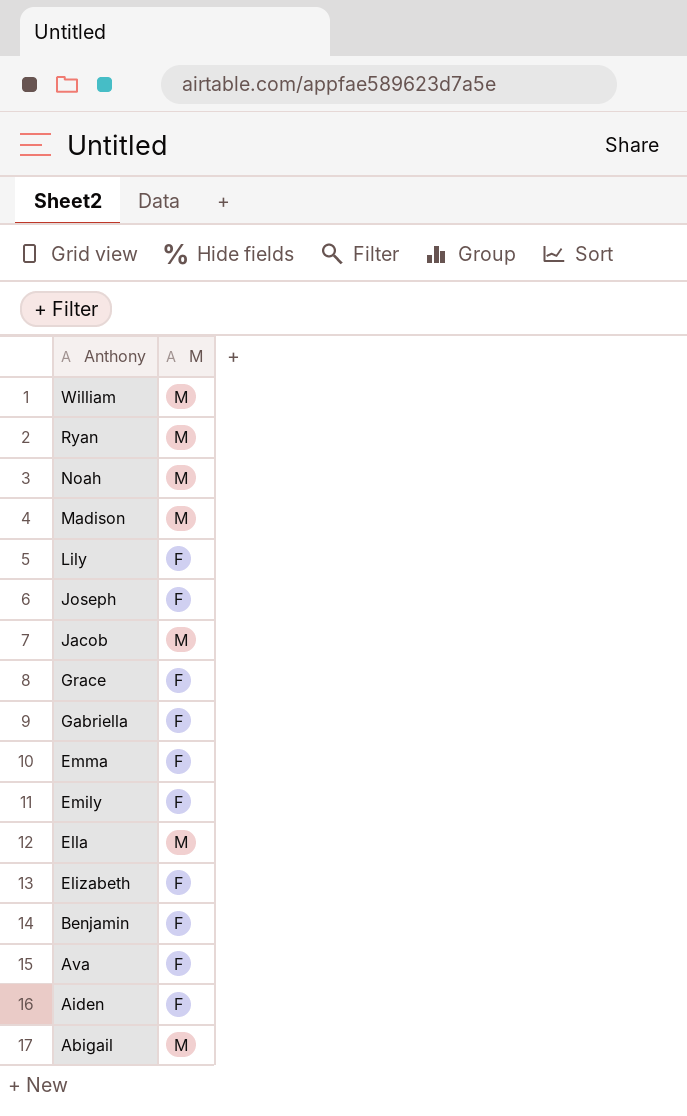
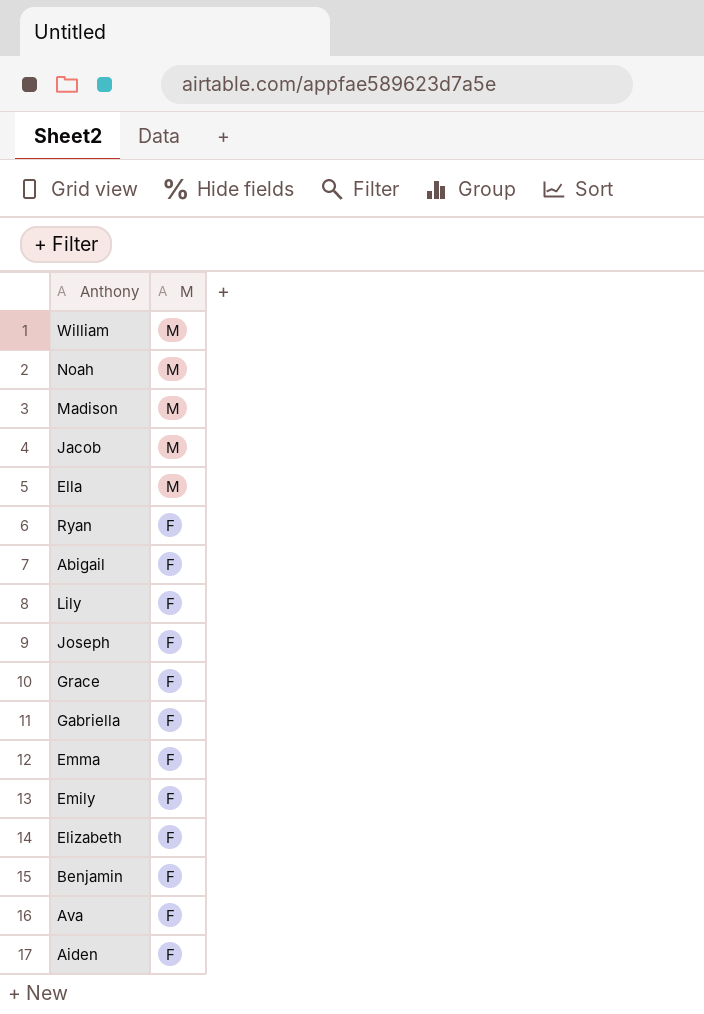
row order: Anthony descending -> M descending
Ryan | M: M -> F
Abigail | M: M -> F

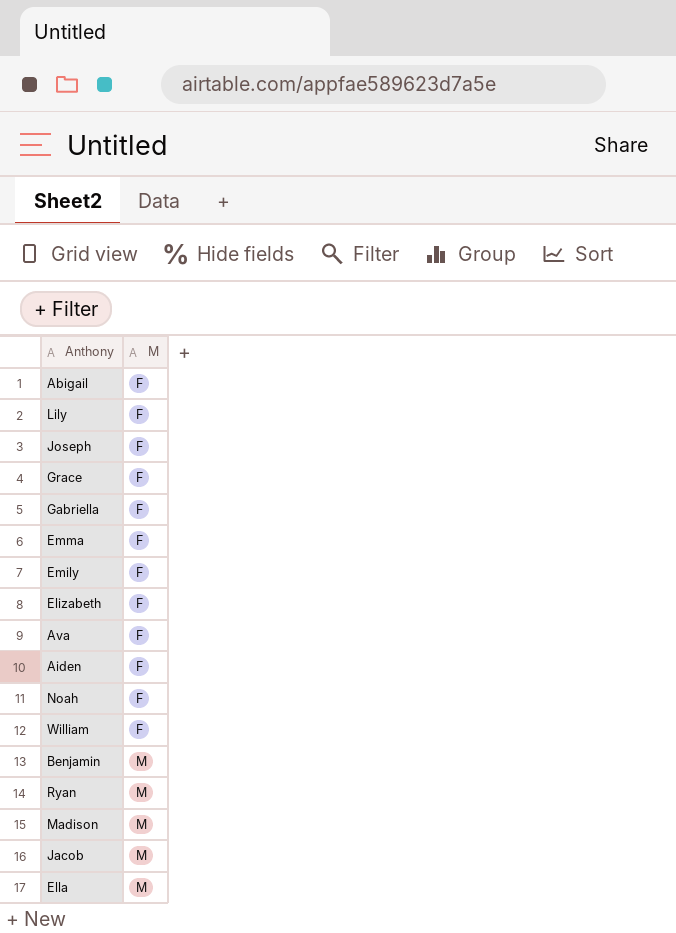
row order: M descending -> M ascending
Noah | M: M -> F
William | M: M -> F
Benjamin | M: F -> M
Ryan | M: F -> M

